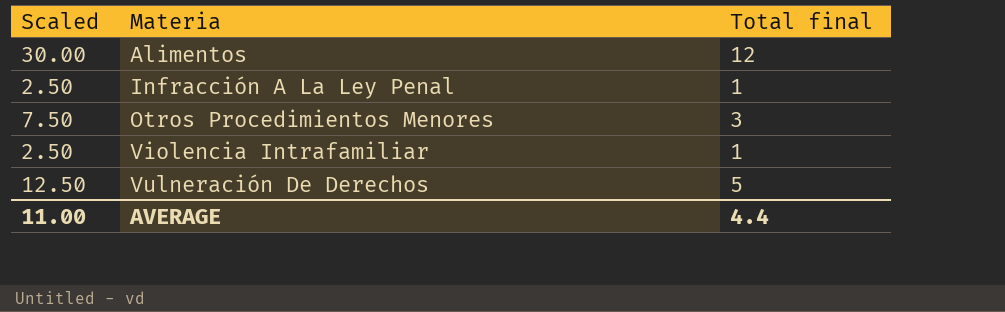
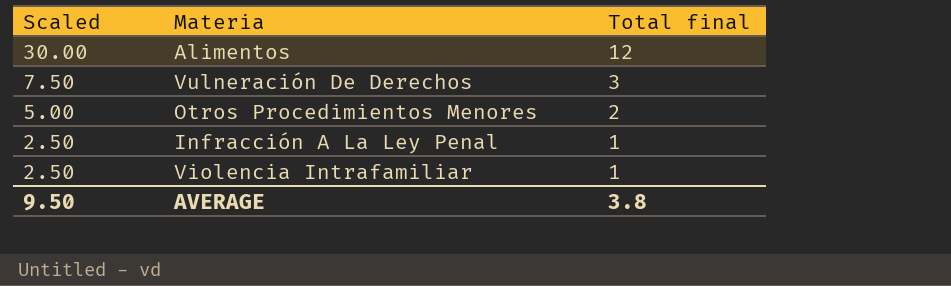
row order: Materia ascending -> Scaled descending
Vulneración De Derechos | Scaled: 12.50 -> 7.50
Vulneración De Derechos | Total final: 5 -> 3
Otros Procedimientos Menores | Scaled: 7.50 -> 5.00
Otros Procedimientos Menores | Total final: 3 -> 2
AVERAGE | Scaled: 11.00 -> 9.50
AVERAGE | Total final: 4.4 -> 3.8

